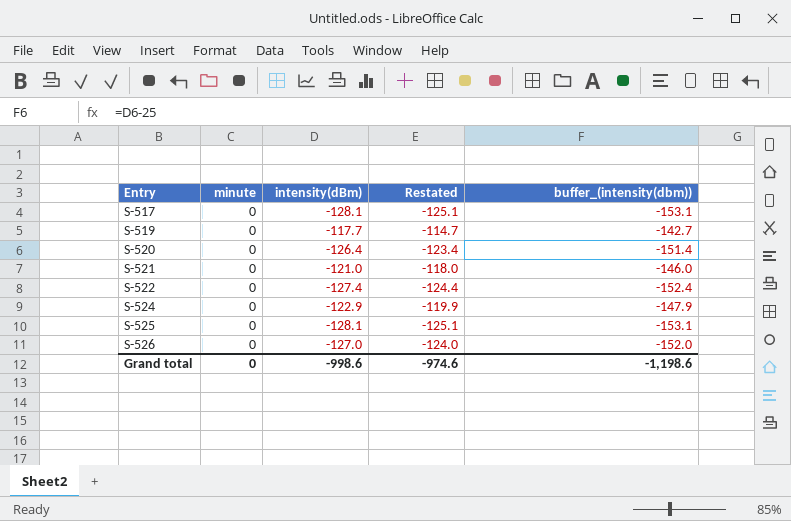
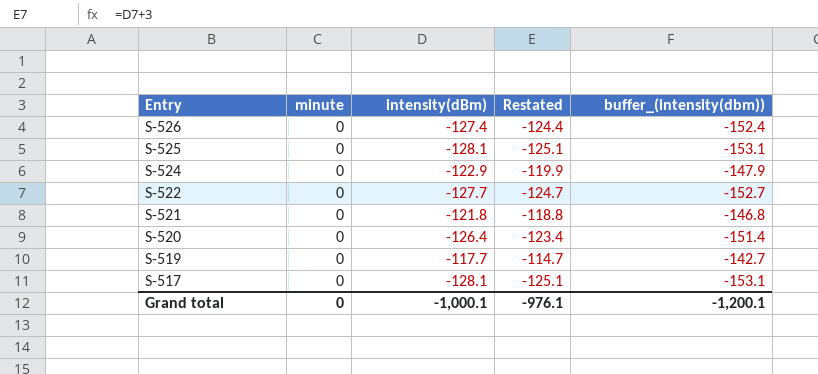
row order: Entry ascending -> Entry descending
S-526 | intensity(dBm): -127.0 -> -127.4
S-526 | Restated: -124.0 -> -124.4
S-526 | buffer_(intensity(dbm)): -152.0 -> -152.4
S-522 | intensity(dBm): -127.4 -> -127.7
S-522 | Restated: -124.4 -> -124.7
S-522 | buffer_(intensity(dbm)): -152.4 -> -152.7
S-521 | intensity(dBm): -121.0 -> -121.8
S-521 | Restated: -118.0 -> -118.8
S-521 | buffer_(intensity(dbm)): -146.0 -> -146.8
Grand total | intensity(dBm): -998.6 -> -1,000.1
Grand total | Restated: -974.6 -> -976.1
Grand total | buffer_(intensity(dbm)): -1,198.6 -> -1,200.1

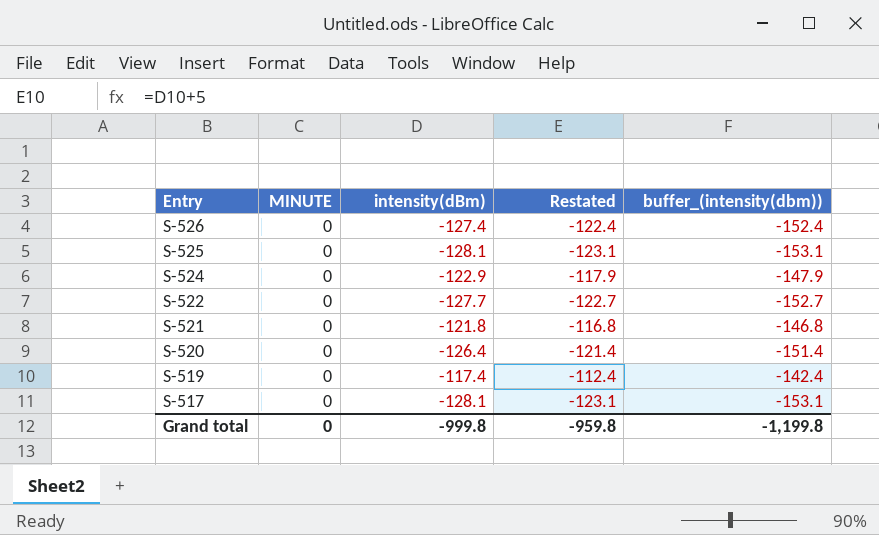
column name: minute -> MINUTE
column Restated | formula: [intensity(dBm)] + 3 -> [intensity(dBm)] + 5
S-519 | intensity(dBm): -117.7 -> -117.4
S-519 | buffer_(intensity(dbm)): -142.7 -> -142.4
Grand total | intensity(dBm): -1,000.1 -> -999.8
Grand total | Restated: -976.1 -> -959.8
Grand total | buffer_(intensity(dbm)): -1,200.1 -> -1,199.8

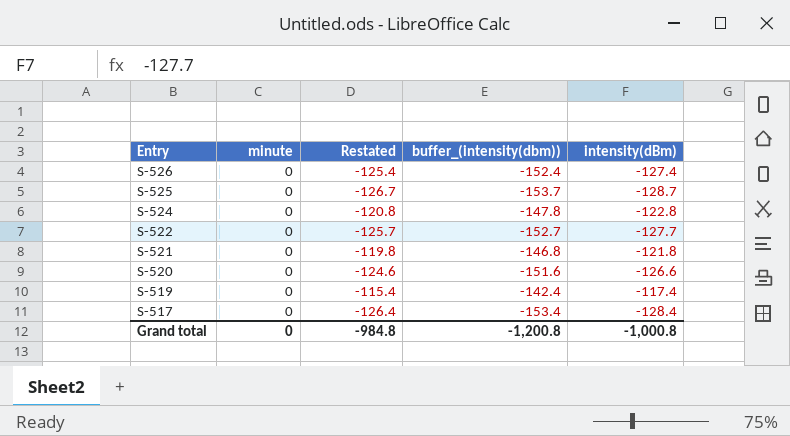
column name: MINUTE -> minute
column Restated | formula: [intensity(dBm)] + 5 -> [intensity(dBm)] + 2
column intensity(dBm) | position: 3 -> 5
S-525 | buffer_(intensity(dbm)): -153.1 -> -153.7
S-525 | intensity(dBm): -128.1 -> -128.7
S-524 | buffer_(intensity(dbm)): -147.9 -> -147.8
S-524 | intensity(dBm): -122.9 -> -122.8
S-520 | buffer_(intensity(dbm)): -151.4 -> -151.6
S-520 | intensity(dBm): -126.4 -> -126.6
S-517 | buffer_(intensity(dbm)): -153.1 -> -153.4
S-517 | intensity(dBm): -128.1 -> -128.4
Grand total | Restated: -959.8 -> -984.8
Grand total | buffer_(intensity(dbm)): -1,199.8 -> -1,200.8
Grand total | intensity(dBm): -999.8 -> -1,000.8

